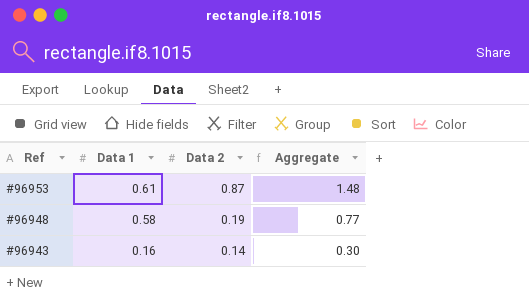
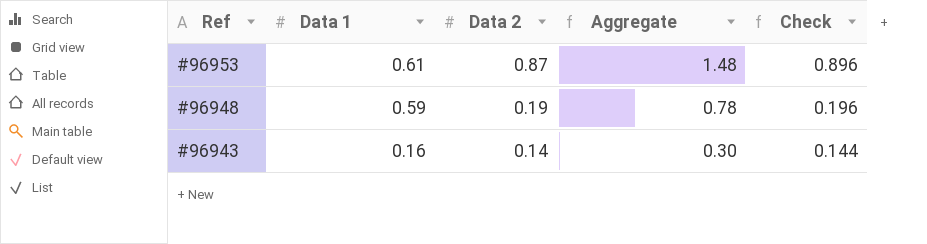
column Check | formula: none -> [Data 2] * 1.03
#96948 | Data 1: 0.58 -> 0.59
#96948 | Aggregate: 0.77 -> 0.78

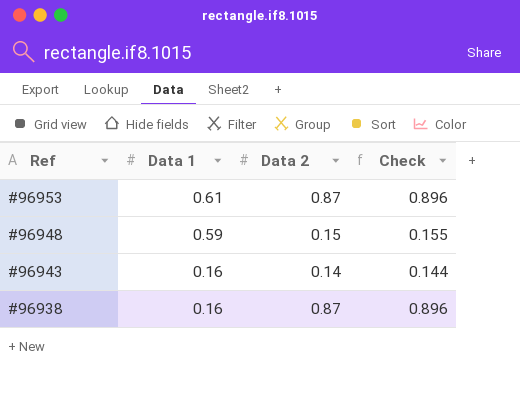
column Aggregate | formula: [Data 1] + [Data 2] -> none
#96948 | Data 2: 0.19 -> 0.15
#96948 | Check: 0.196 -> 0.155
row #96938: none -> 0.16 | 0.87 | 0.896

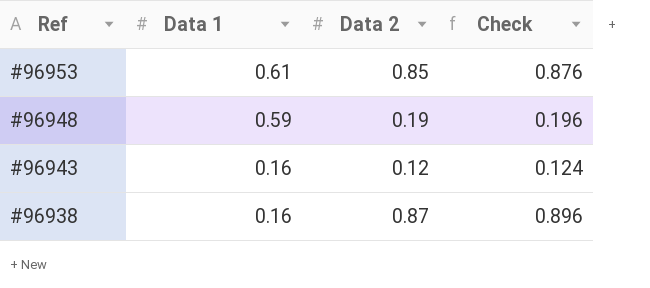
#96953 | Data 2: 0.87 -> 0.85
#96953 | Check: 0.896 -> 0.876
#96948 | Data 2: 0.15 -> 0.19
#96948 | Check: 0.155 -> 0.196
#96943 | Data 2: 0.14 -> 0.12
#96943 | Check: 0.144 -> 0.124

